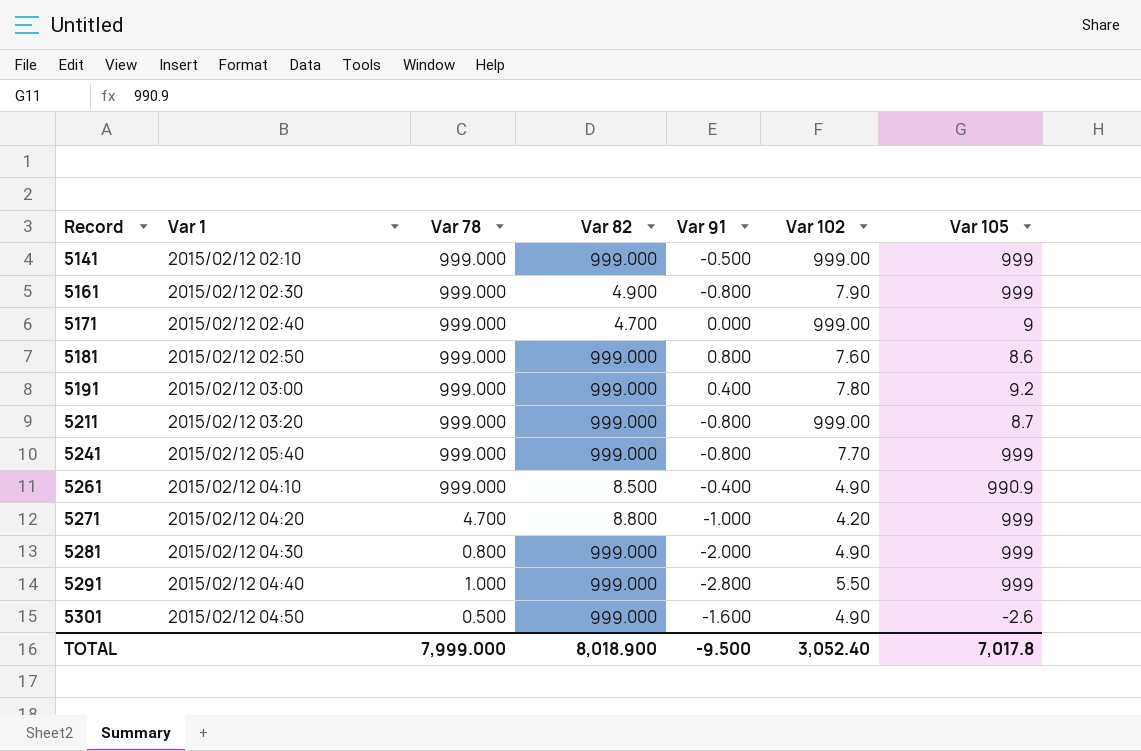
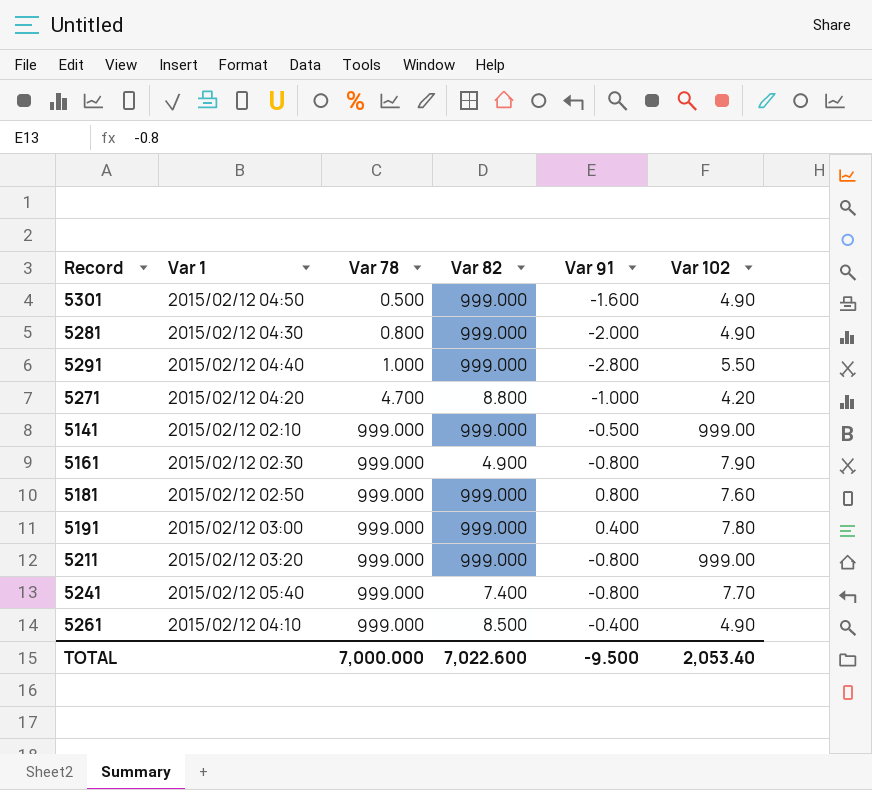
row order: Record ascending -> Var 78 ascending
column Var 105 | position: 7 -> none
row 5171: 2015/02/12 02:40 | 999.000 | 4.700 | 0.000 | 999.00 | 9 -> none
5241 | Var 82: 999.000 -> 7.400
TOTAL | Var 78: 7,999.000 -> 7,000.000
TOTAL | Var 82: 8,018.900 -> 7,022.600
TOTAL | Var 102: 3,052.40 -> 2,053.40

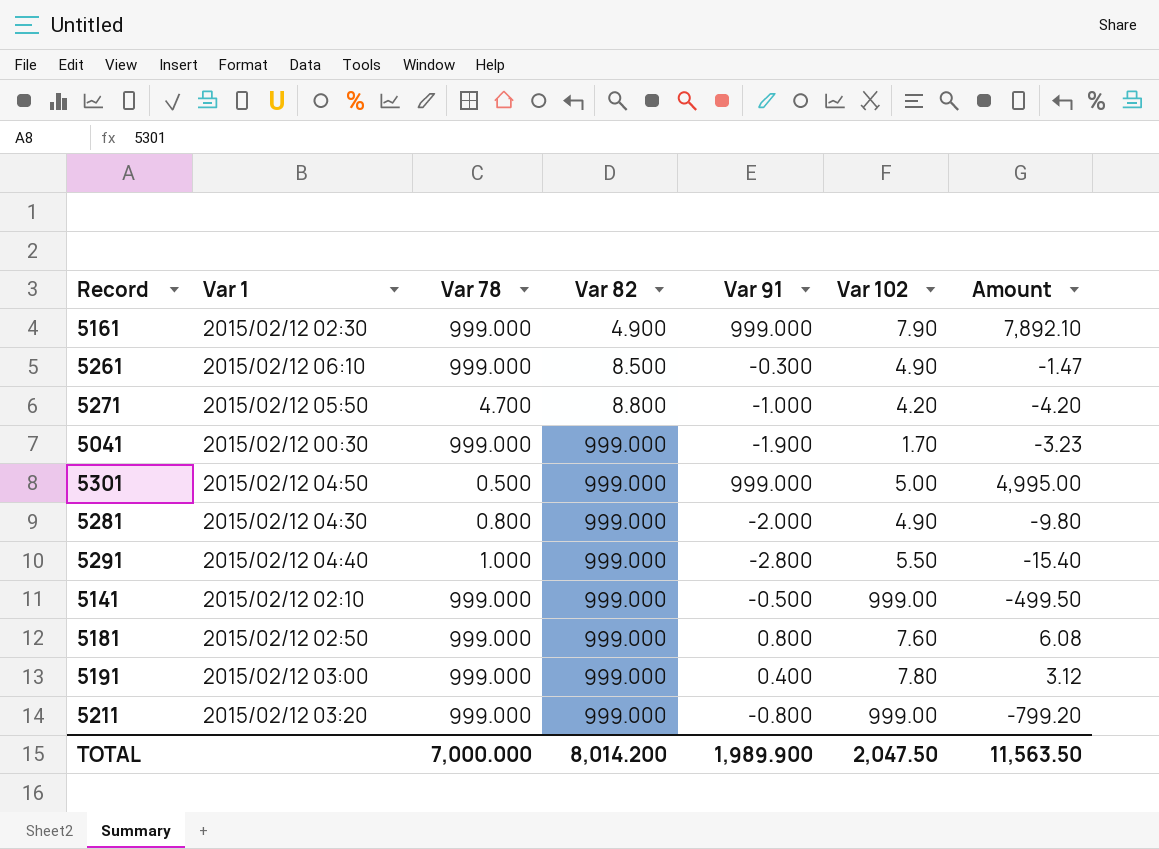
row order: Var 78 ascending -> Var 82 ascending
column Amount | formula: none -> [Var 91] * [Var 102]
row 5241: 2015/02/12 05:40 | 999.000 | 7.400 | -0.800 | 7.70 -> none
5161 | Var 91: -0.800 -> 999.000
5261 | Var 1: 2015/02/12 04:10 -> 2015/02/12 06:10
5261 | Var 91: -0.400 -> -0.300
5271 | Var 1: 2015/02/12 04:20 -> 2015/02/12 05:50
row 5041: none -> 2015/02/12 00:30 | 999.000 | 999.000 | -1.900 | 1.70 | -3.23
5301 | Var 91: -1.600 -> 999.000
5301 | Var 102: 4.90 -> 5.00
TOTAL | Var 82: 7,022.600 -> 8,014.200
TOTAL | Var 91: -9.500 -> 1,989.900
TOTAL | Var 102: 2,053.40 -> 2,047.50

